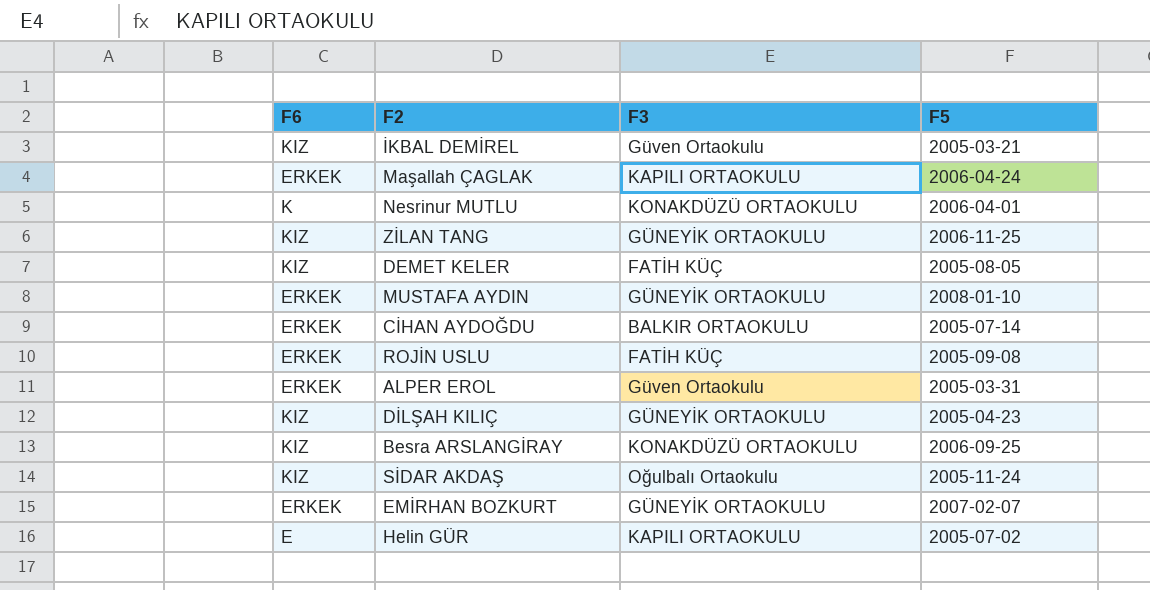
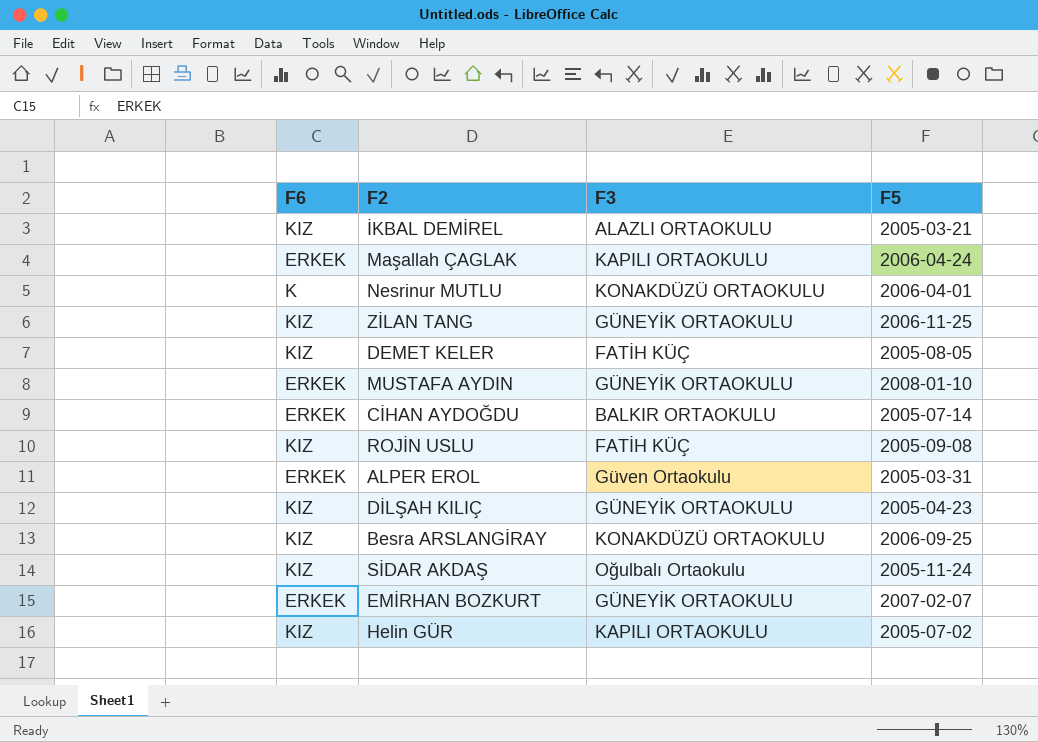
İKBAL DEMİREL | F3: Güven Ortaokulu -> ALAZLI ORTAOKULU
ROJİN USLU | F6: ERKEK -> KIZ
Helin GÜR | F6: E -> KIZ

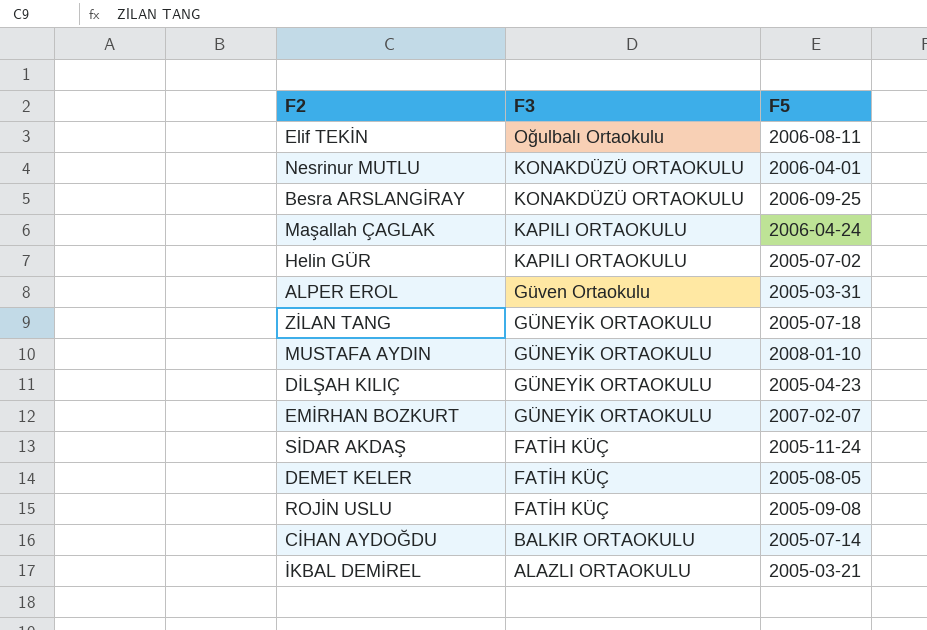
row order: none -> F3 descending
column F6 | position: 1 -> none
row Elif TEKİN: none -> Oğulbalı Ortaokulu | 2006-08-11
ZİLAN TANG | F5: 2006-11-25 -> 2005-07-18
SİDAR AKDAŞ | F3: Oğulbalı Ortaokulu -> FATİH KÜÇ

